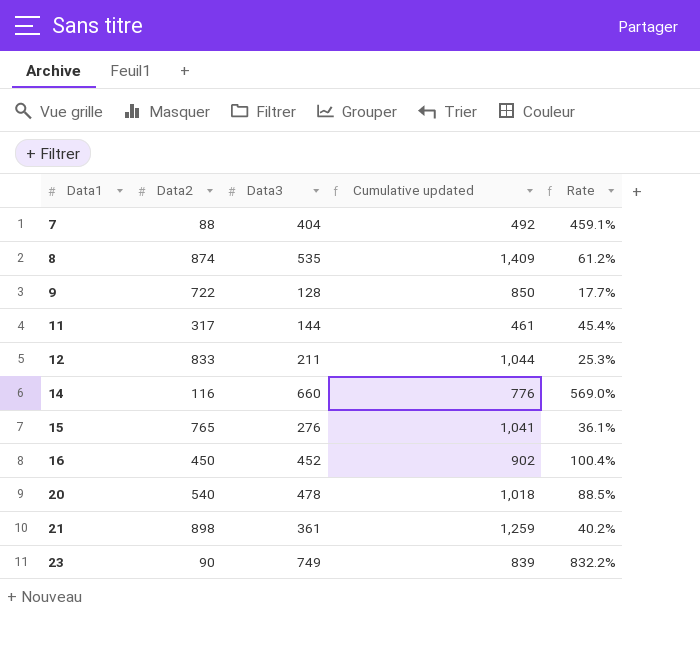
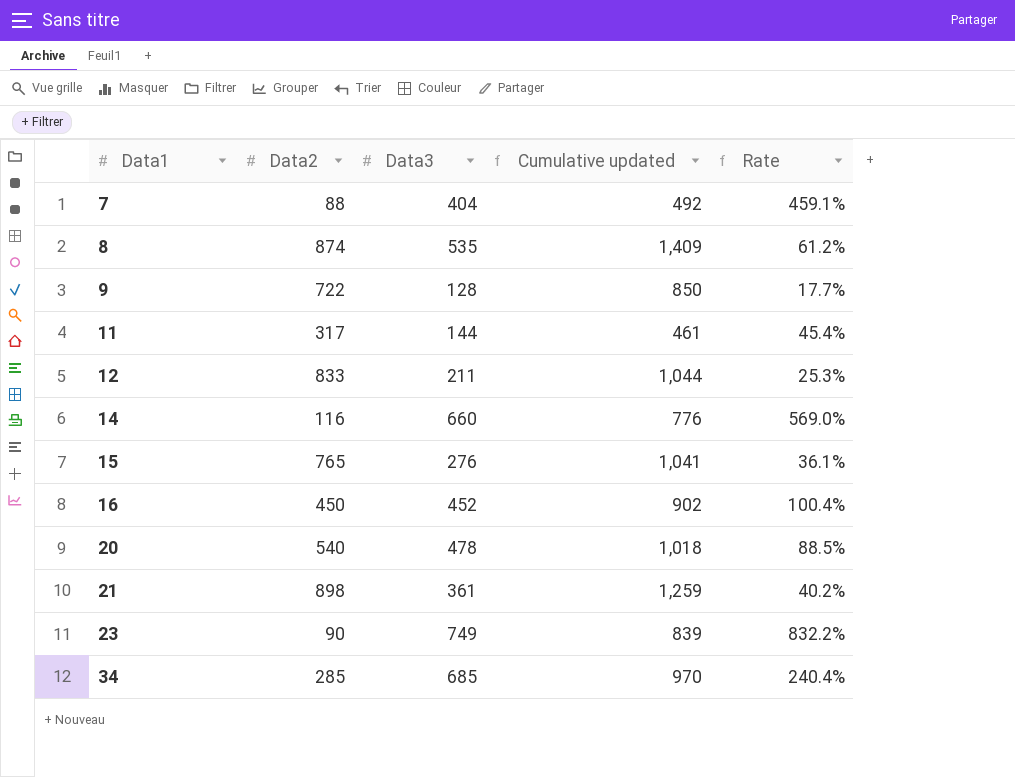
row 34: none -> 285 | 685 | 970 | 240.4%

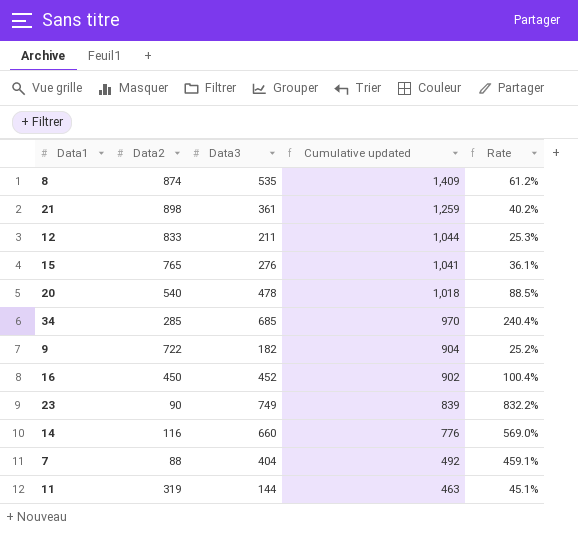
row order: Data1 ascending -> Cumulative updated descending
9 | Data3: 128 -> 182
9 | Cumulative updated: 850 -> 904
9 | Rate: 17.7% -> 25.2%
11 | Data2: 317 -> 319
11 | Cumulative updated: 461 -> 463
11 | Rate: 45.4% -> 45.1%

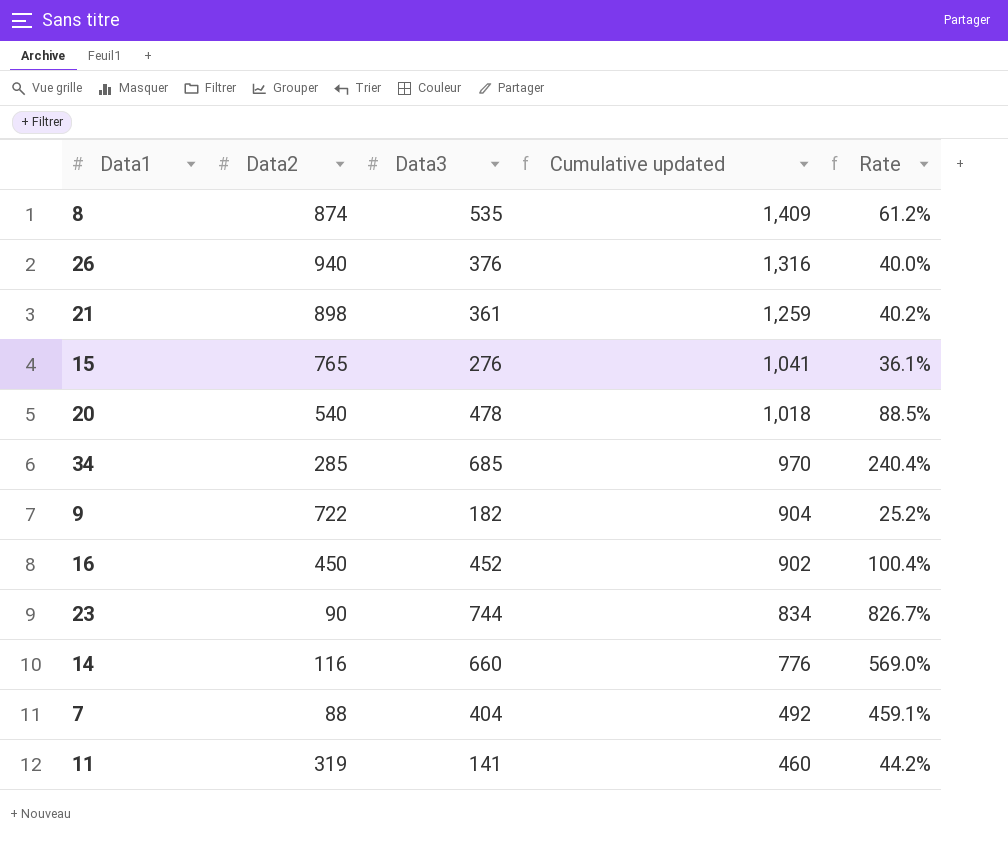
row 12: 833 | 211 | 1,044 | 25.3% -> none
row 26: none -> 940 | 376 | 1,316 | 40.0%
23 | Data3: 749 -> 744
23 | Cumulative updated: 839 -> 834
23 | Rate: 832.2% -> 826.7%
11 | Data3: 144 -> 141
11 | Cumulative updated: 463 -> 460
11 | Rate: 45.1% -> 44.2%

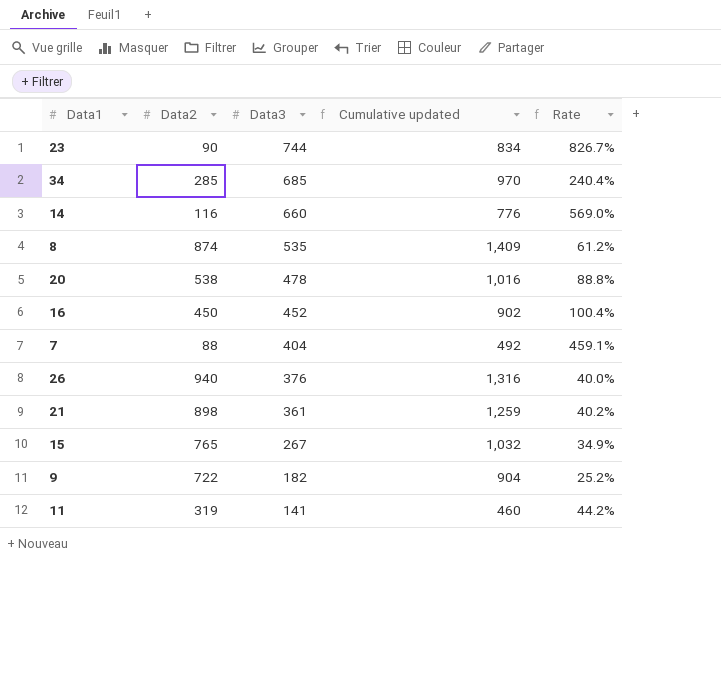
row order: Cumulative updated descending -> Data3 descending
20 | Data2: 540 -> 538
20 | Cumulative updated: 1,018 -> 1,016
20 | Rate: 88.5% -> 88.8%
15 | Data3: 276 -> 267
15 | Cumulative updated: 1,041 -> 1,032
15 | Rate: 36.1% -> 34.9%

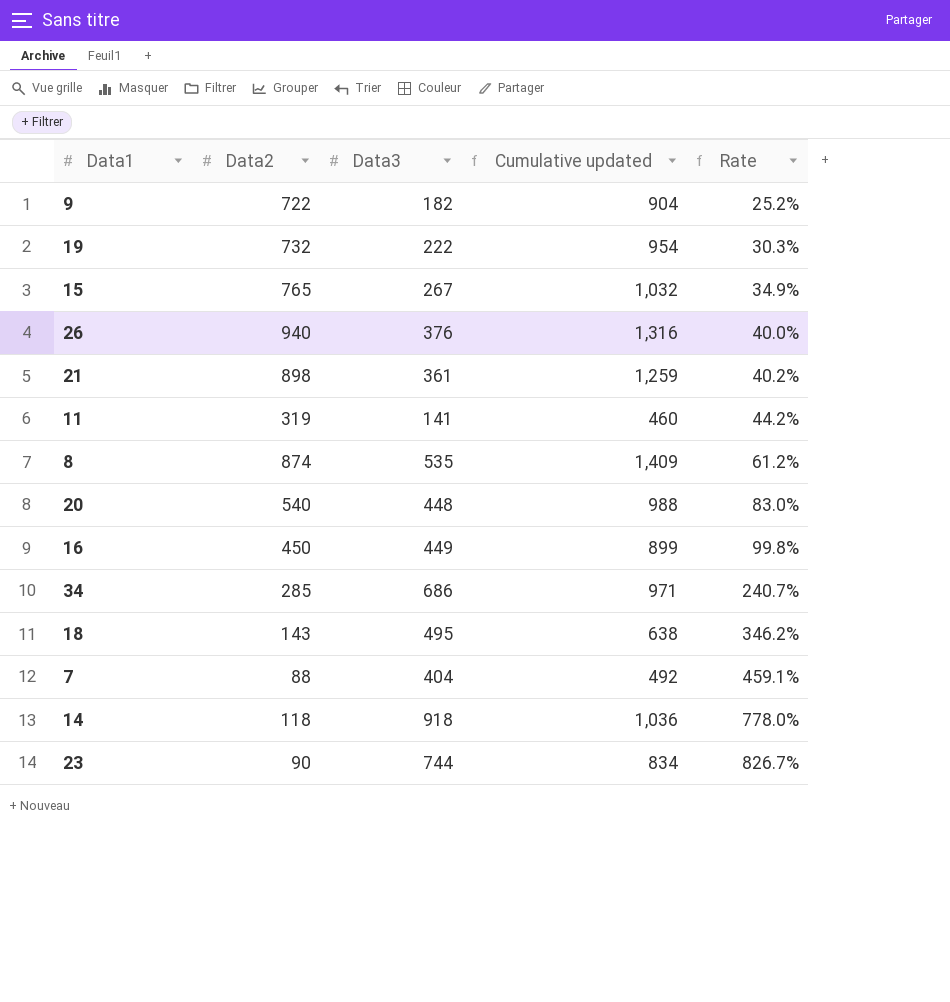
row order: Data3 descending -> Rate ascending
row 19: none -> 732 | 222 | 954 | 30.3%
20 | Data2: 538 -> 540
20 | Data3: 478 -> 448
20 | Cumulative updated: 1,016 -> 988
20 | Rate: 88.8% -> 83.0%
16 | Data3: 452 -> 449
16 | Cumulative updated: 902 -> 899
16 | Rate: 100.4% -> 99.8%
34 | Data3: 685 -> 686
34 | Cumulative updated: 970 -> 971
34 | Rate: 240.4% -> 240.7%
row 18: none -> 143 | 495 | 638 | 346.2%
14 | Data2: 116 -> 118
14 | Data3: 660 -> 918
14 | Cumulative updated: 776 -> 1,036
14 | Rate: 569.0% -> 778.0%

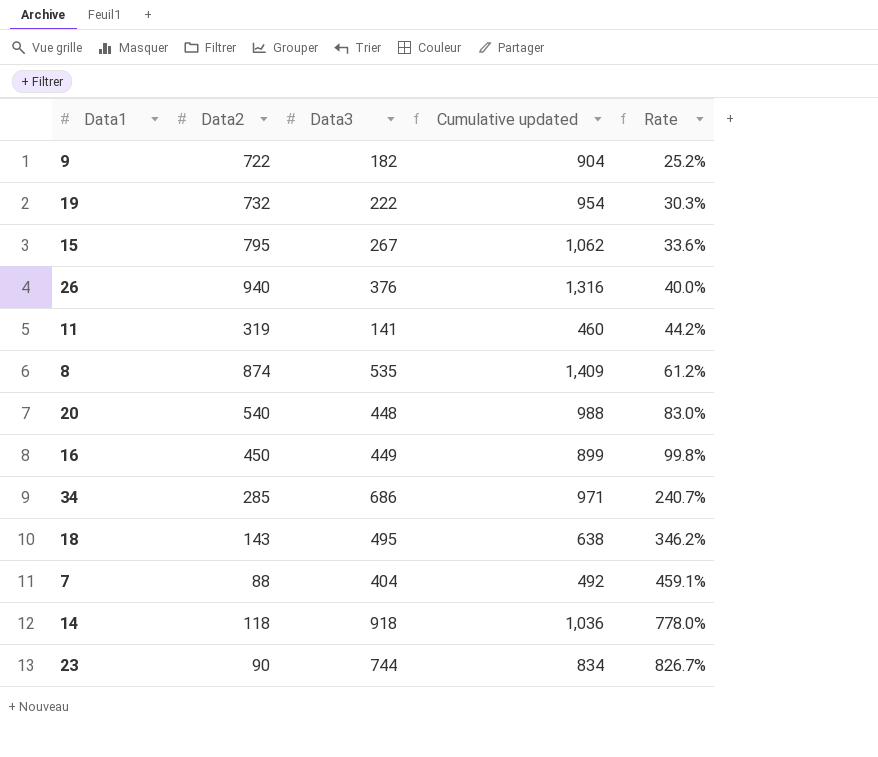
row 21: 898 | 361 | 1,259 | 40.2% -> none
15 | Data2: 765 -> 795
15 | Cumulative updated: 1,032 -> 1,062
15 | Rate: 34.9% -> 33.6%

